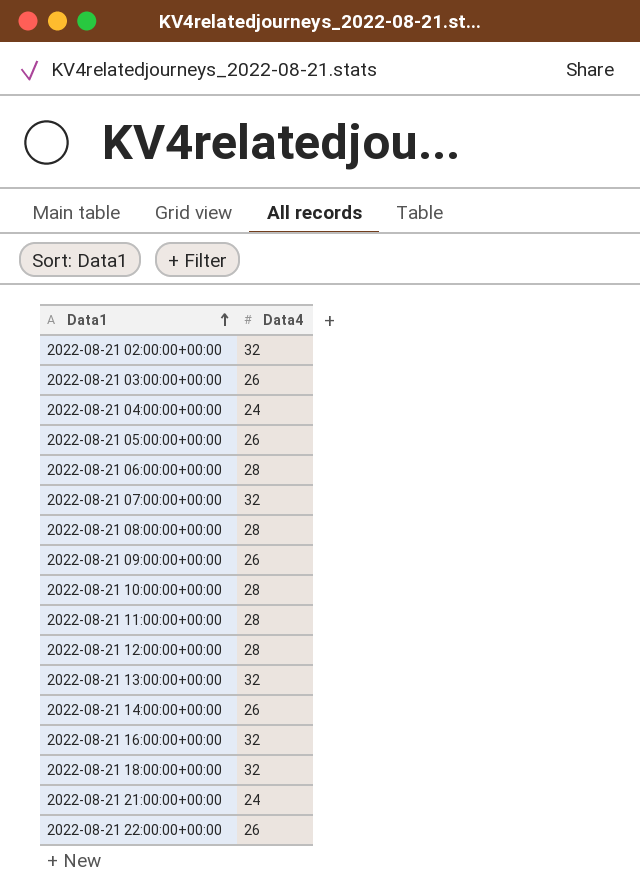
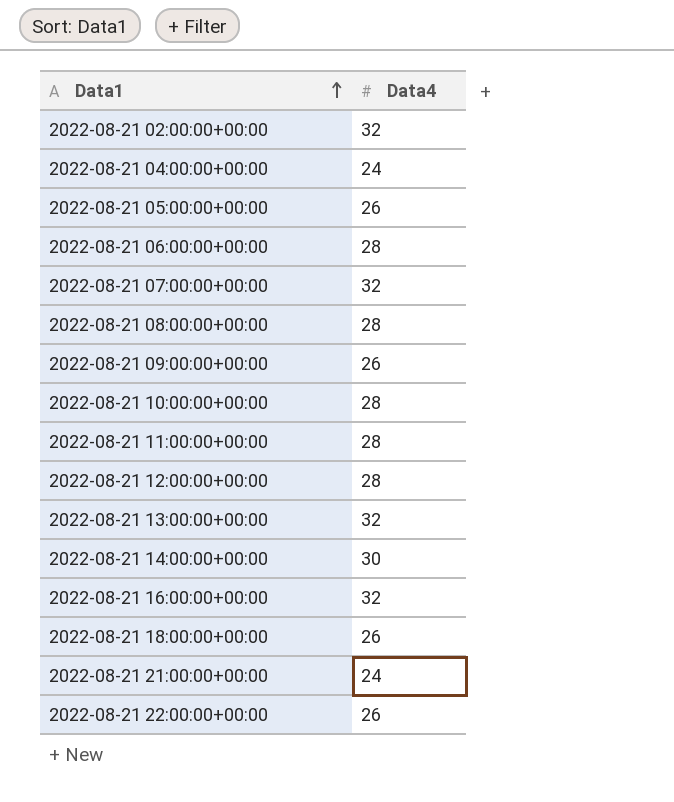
row 2022-08-21 03:00:00+00:00: 26 -> none
2022-08-21 14:00:00+00:00 | Data4: 26 -> 30
2022-08-21 18:00:00+00:00 | Data4: 32 -> 26

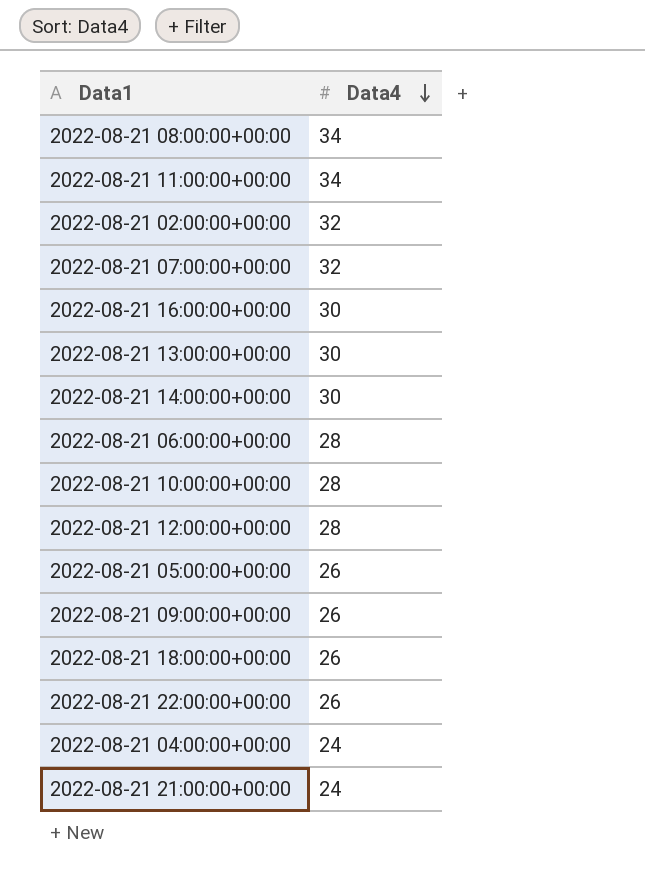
row order: Data1 ascending -> Data4 descending
2022-08-21 08:00:00+00:00 | Data4: 28 -> 34
2022-08-21 11:00:00+00:00 | Data4: 28 -> 34
2022-08-21 16:00:00+00:00 | Data4: 32 -> 30
2022-08-21 13:00:00+00:00 | Data4: 32 -> 30

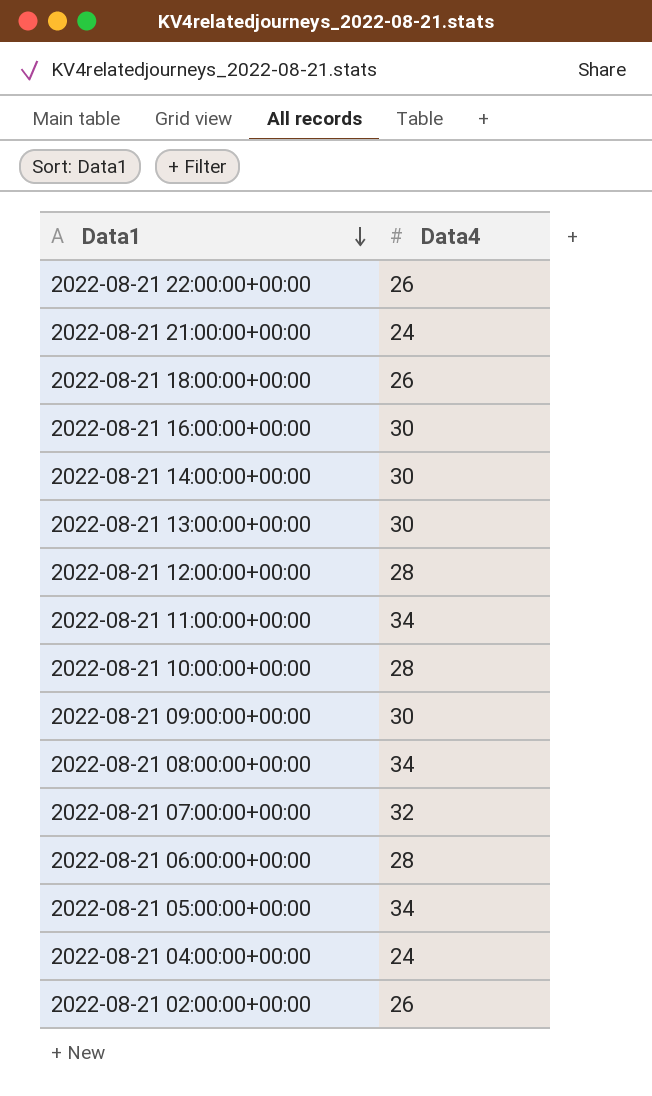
row order: Data4 descending -> Data1 descending
2022-08-21 09:00:00+00:00 | Data4: 26 -> 30
2022-08-21 05:00:00+00:00 | Data4: 26 -> 34
2022-08-21 02:00:00+00:00 | Data4: 32 -> 26

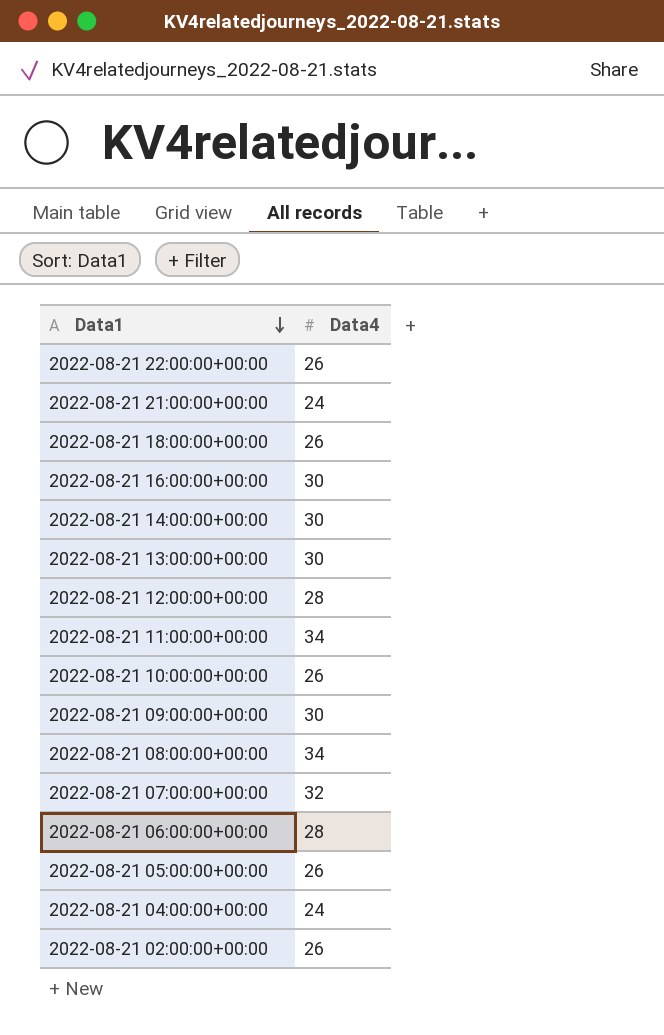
2022-08-21 10:00:00+00:00 | Data4: 28 -> 26
2022-08-21 05:00:00+00:00 | Data4: 34 -> 26

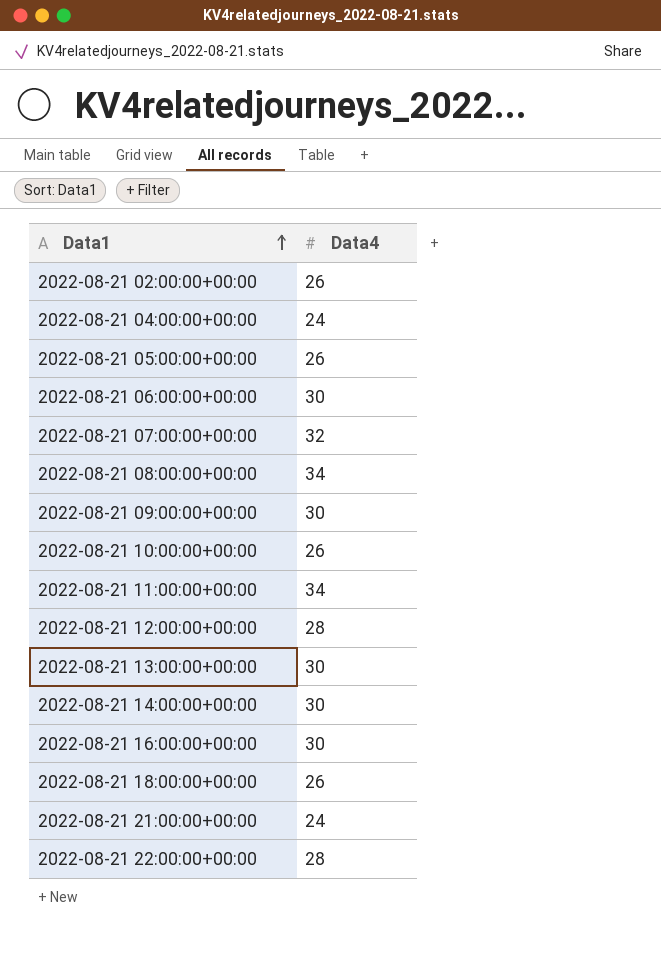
row order: Data1 descending -> Data1 ascending
2022-08-21 06:00:00+00:00 | Data4: 28 -> 30
2022-08-21 22:00:00+00:00 | Data4: 26 -> 28

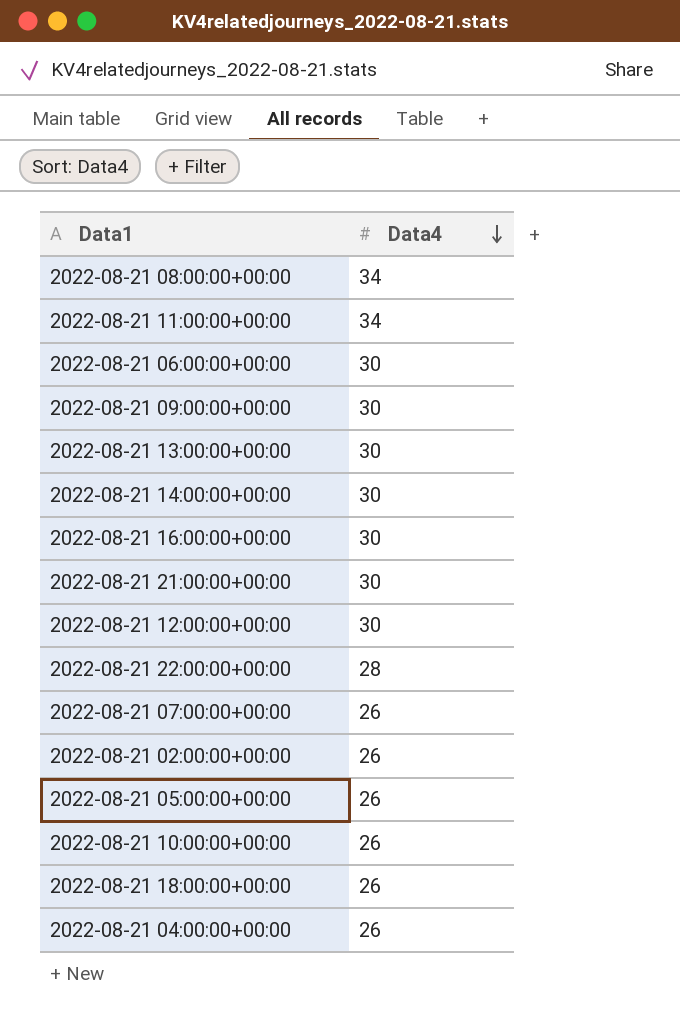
row order: Data1 ascending -> Data4 descending
2022-08-21 21:00:00+00:00 | Data4: 24 -> 30
2022-08-21 12:00:00+00:00 | Data4: 28 -> 30
2022-08-21 07:00:00+00:00 | Data4: 32 -> 26
2022-08-21 04:00:00+00:00 | Data4: 24 -> 26

